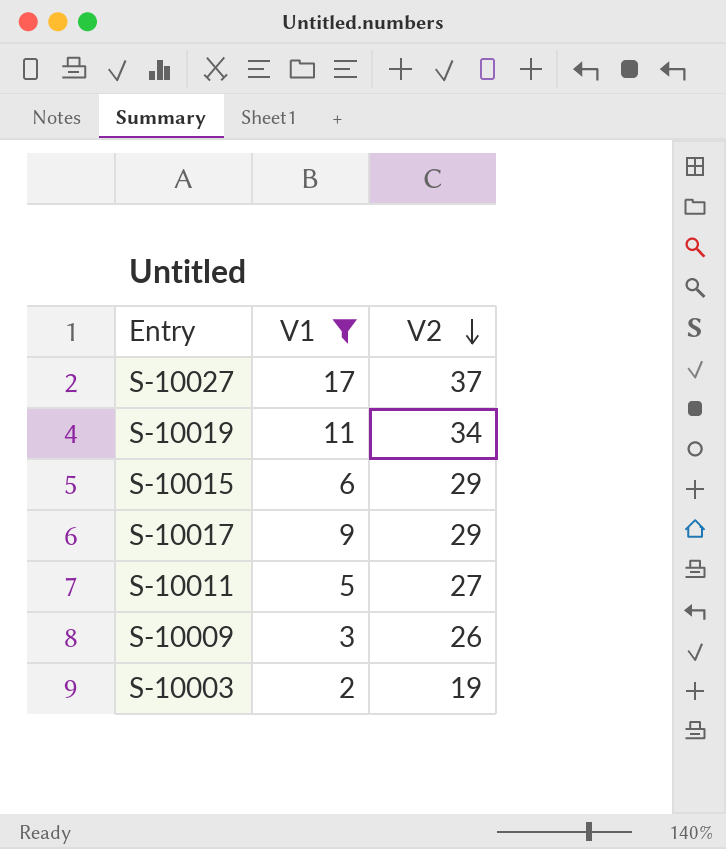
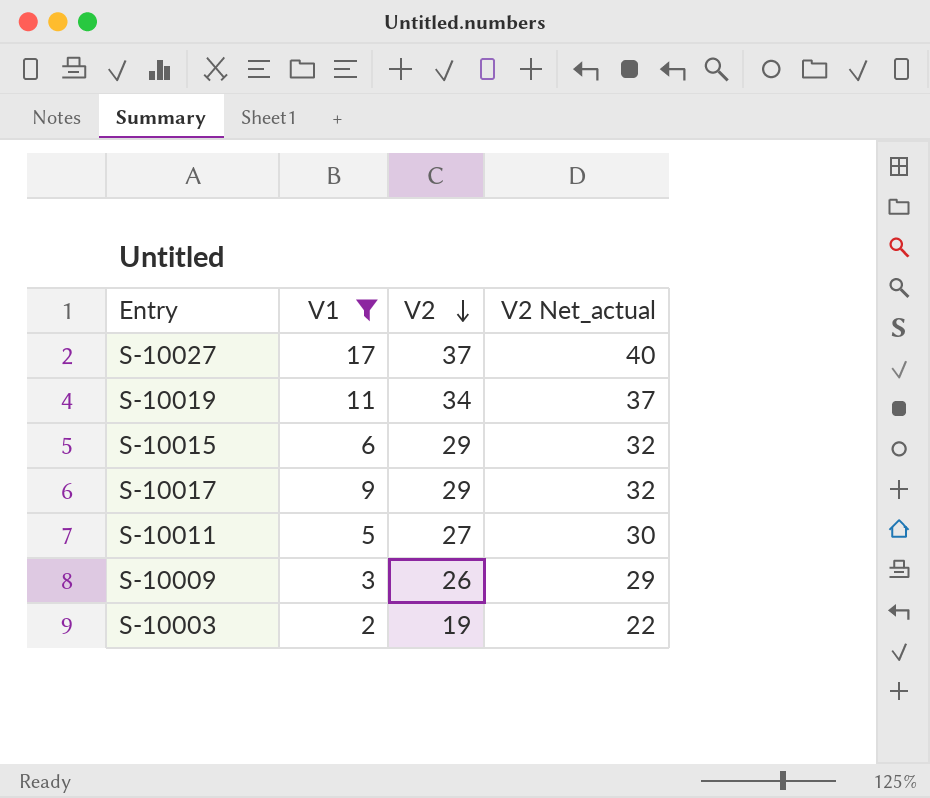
column V2 Net_actual | formula: none -> [V2] + 3

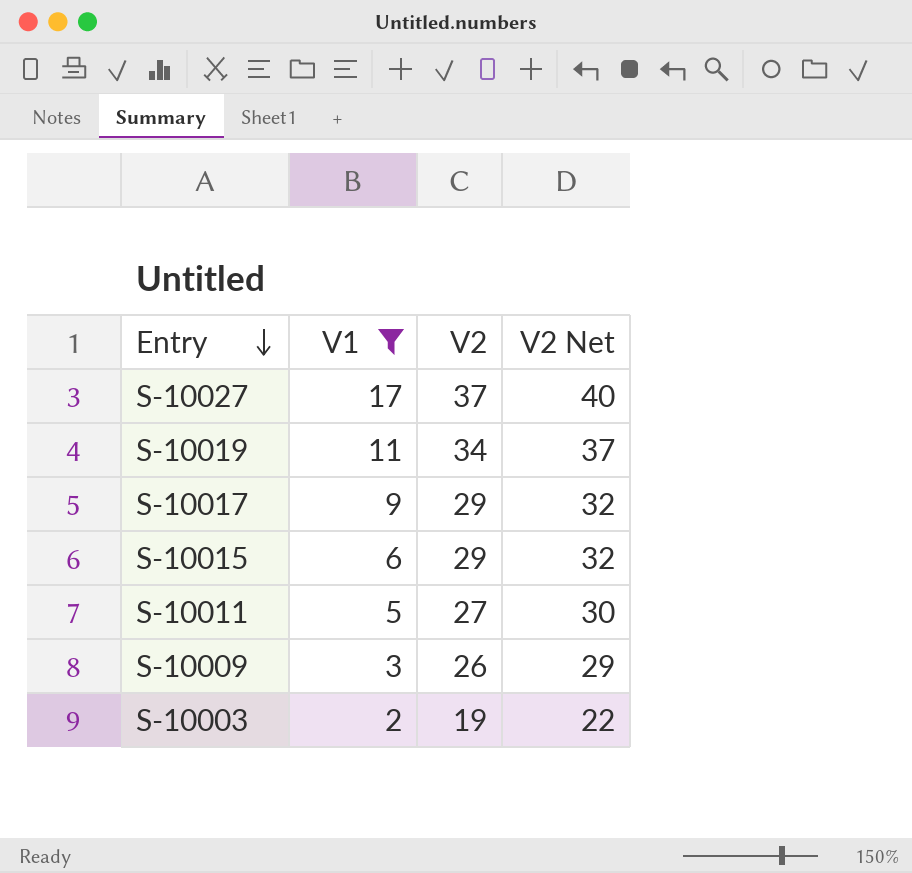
row order: V2 descending -> Entry descending
column name: V2 Net_actual -> V2 Net

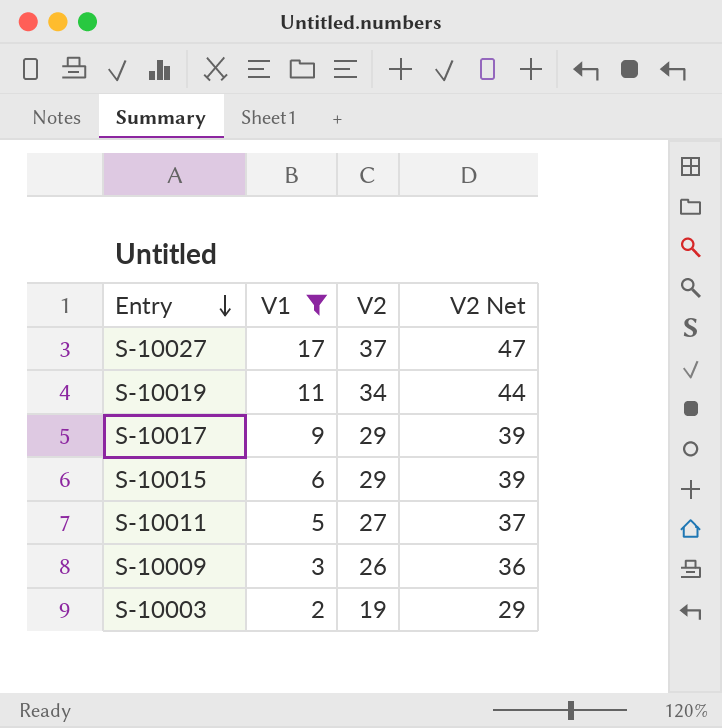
column V2 Net | formula: [V2] + 3 -> [V2] + 10

